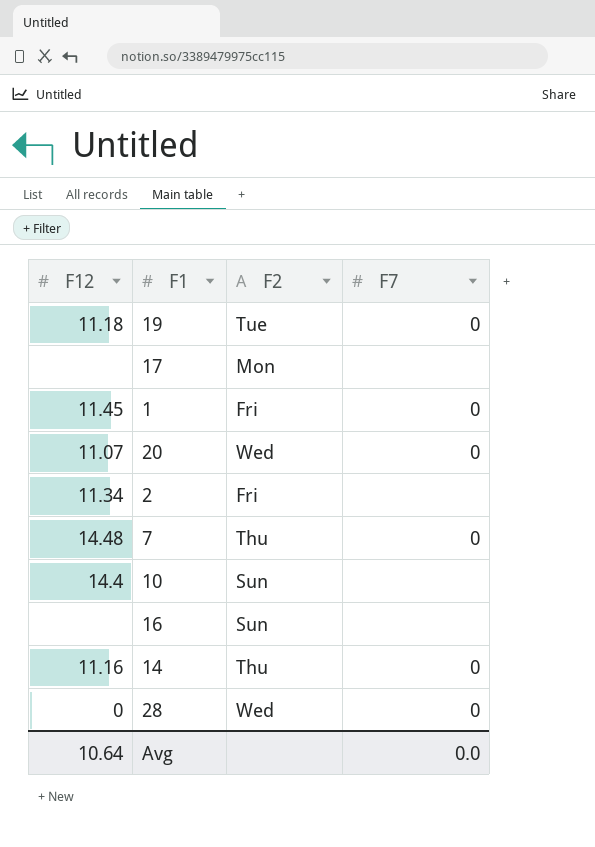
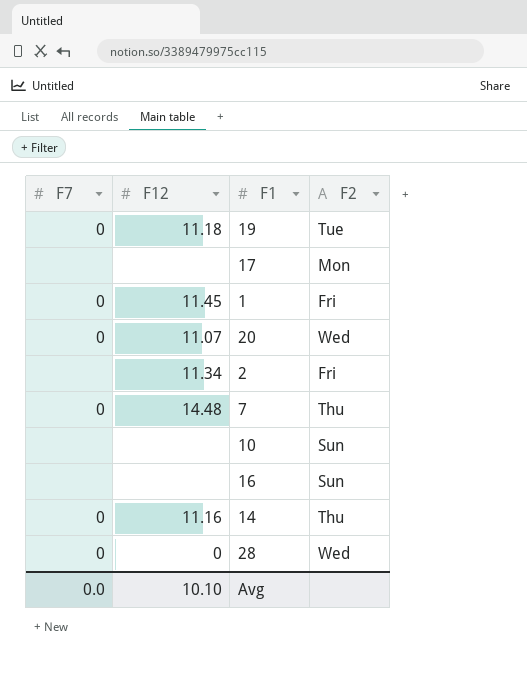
column F7 | position: 4 -> 1
10 | F12: 14.4 -> none
Avg | F12: 10.64 -> 10.10

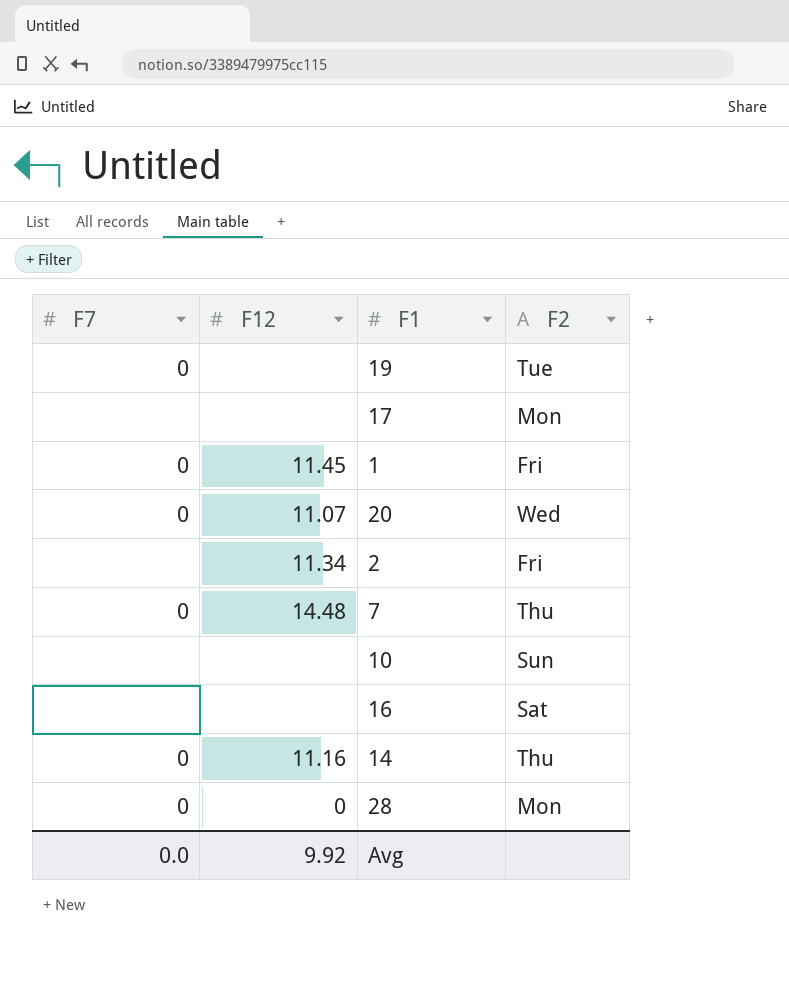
19 | F12: 11.18 -> none
16 | F2: Sun -> Sat
28 | F2: Wed -> Mon
Avg | F12: 10.10 -> 9.92

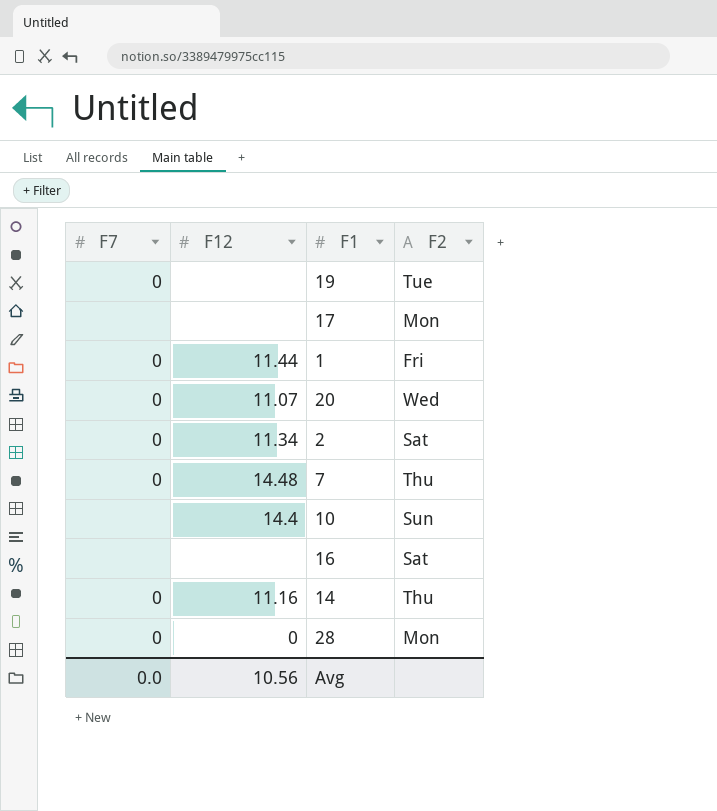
1 | F12: 11.45 -> 11.44
2 | F7: none -> 0
2 | F2: Fri -> Sat
10 | F12: none -> 14.4
Avg | F12: 9.92 -> 10.56

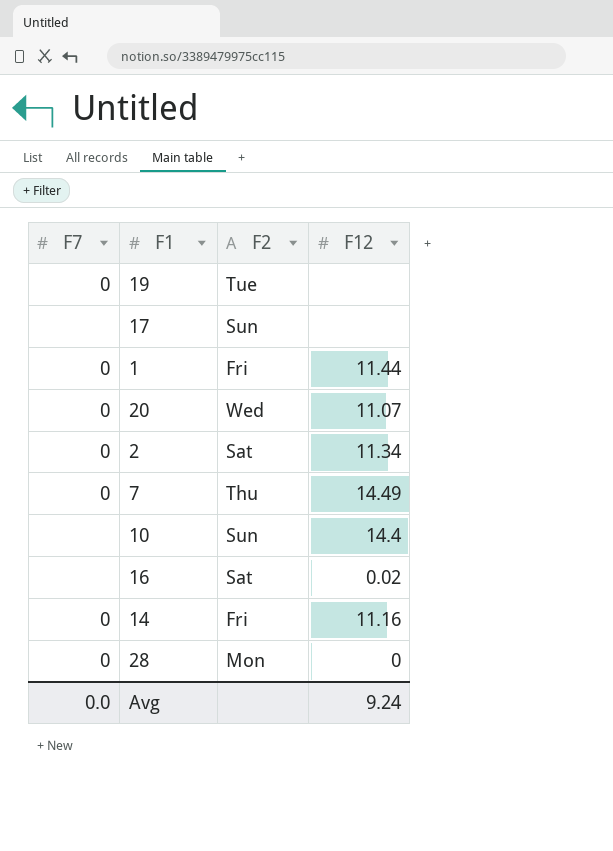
column F12 | position: 2 -> 4
17 | F2: Mon -> Sun
7 | F12: 14.48 -> 14.49
16 | F12: none -> 0.02
14 | F2: Thu -> Fri
Avg | F12: 10.56 -> 9.24

